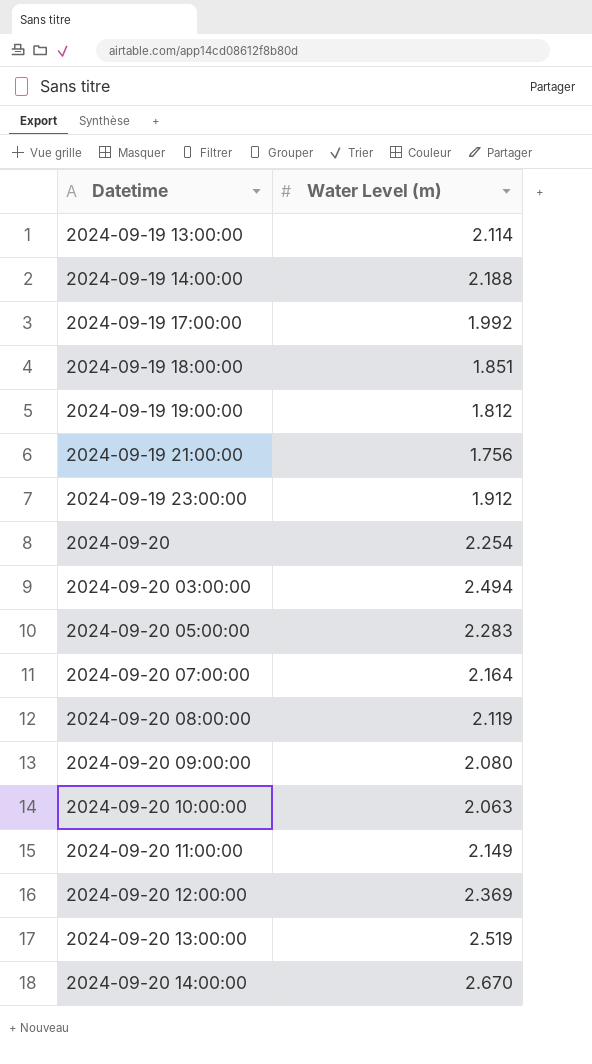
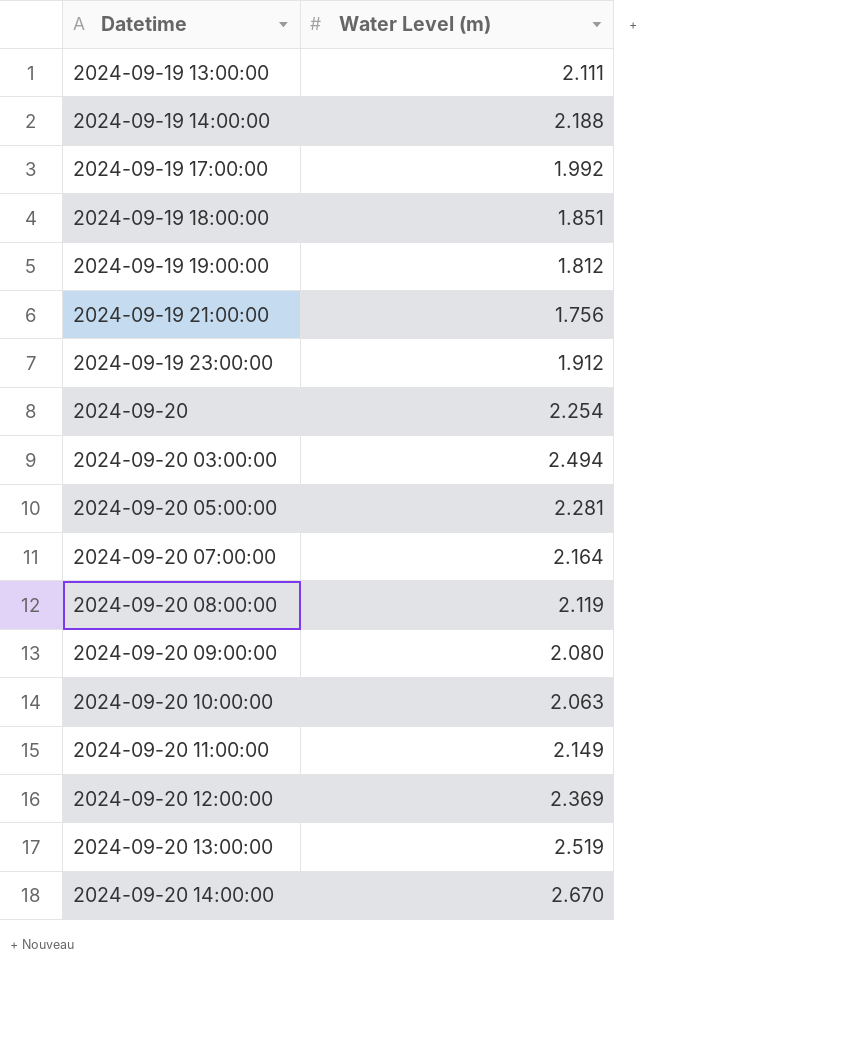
2024-09-19 13:00:00 | Water Level (m): 2.114 -> 2.111
2024-09-20 05:00:00 | Water Level (m): 2.283 -> 2.281

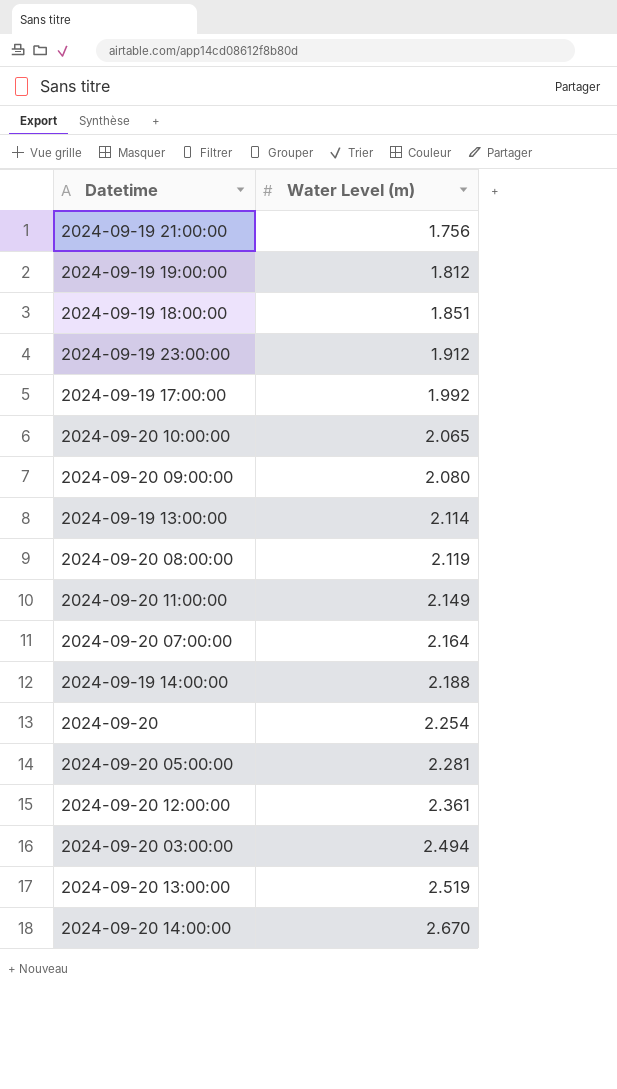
row order: Datetime ascending -> Water Level (m) ascending
2024-09-20 10:00:00 | Water Level (m): 2.063 -> 2.065
2024-09-19 13:00:00 | Water Level (m): 2.111 -> 2.114
2024-09-20 12:00:00 | Water Level (m): 2.369 -> 2.361

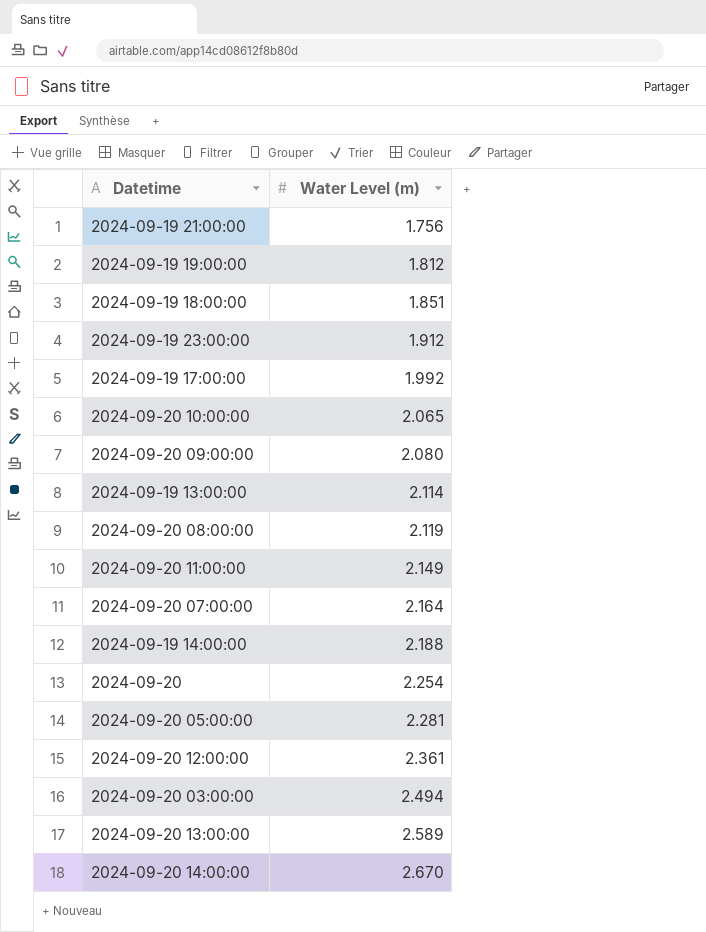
2024-09-20 13:00:00 | Water Level (m): 2.519 -> 2.589

